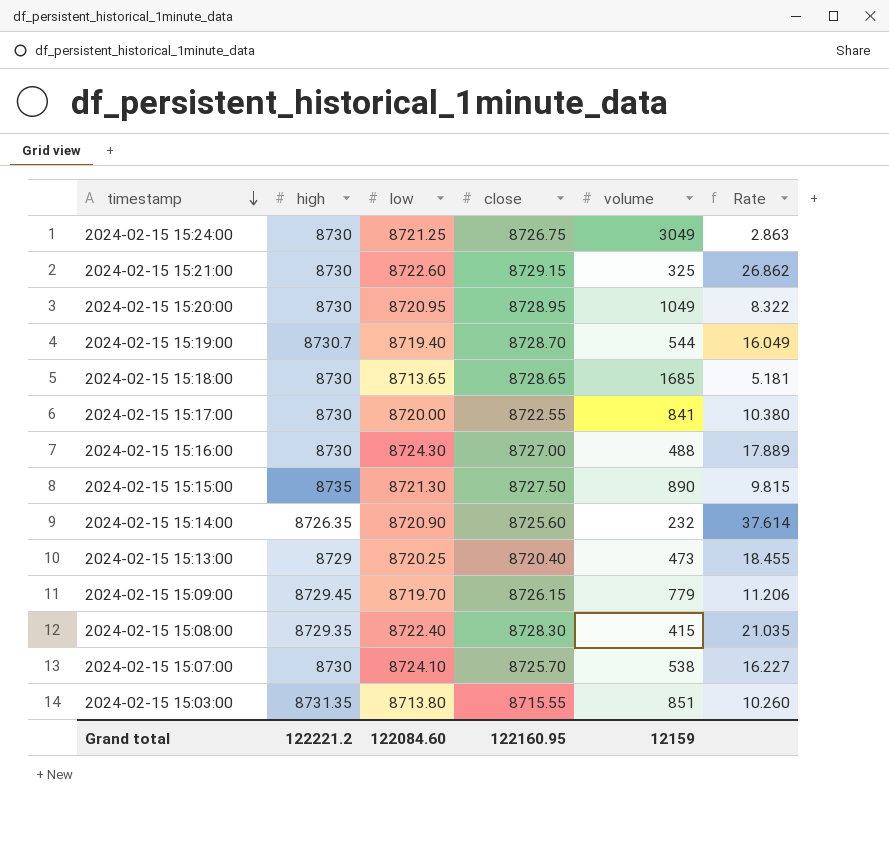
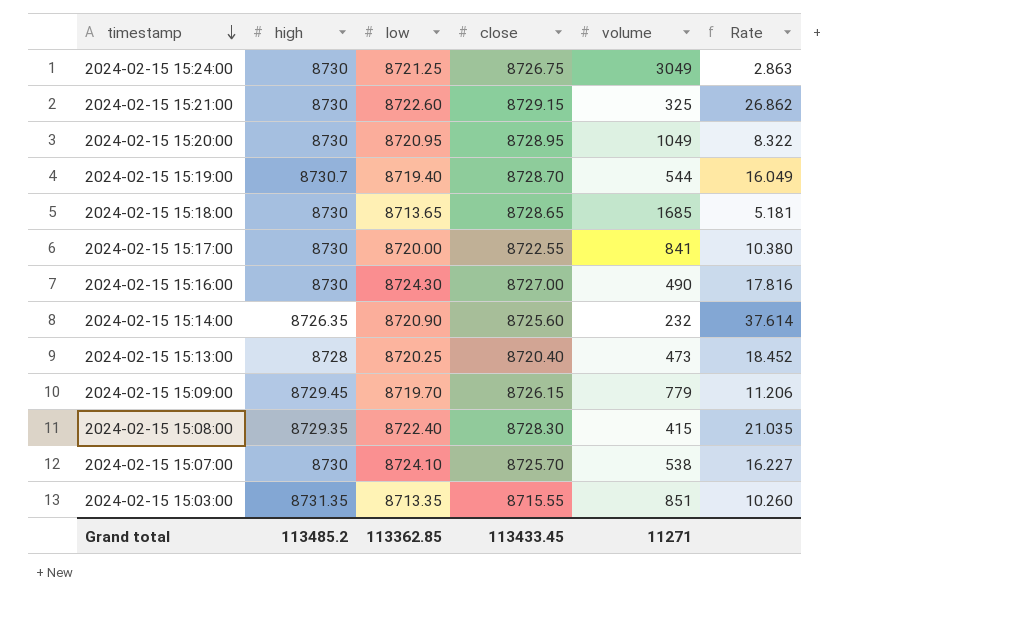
row 2024-02-15 15:15:00: 8735 | 8721.30 | 8727.50 | 890 | 9.815 -> none
2024-02-15 15:16:00 | volume: 488 -> 490
2024-02-15 15:16:00 | Rate: 17.889 -> 17.816
2024-02-15 15:13:00 | high: 8729 -> 8728
2024-02-15 15:13:00 | Rate: 18.455 -> 18.452
2024-02-15 15:03:00 | low: 8713.80 -> 8713.35
Grand total | high: 122221.2 -> 113485.2
Grand total | low: 122084.60 -> 113362.85
Grand total | close: 122160.95 -> 113433.45
Grand total | volume: 12159 -> 11271

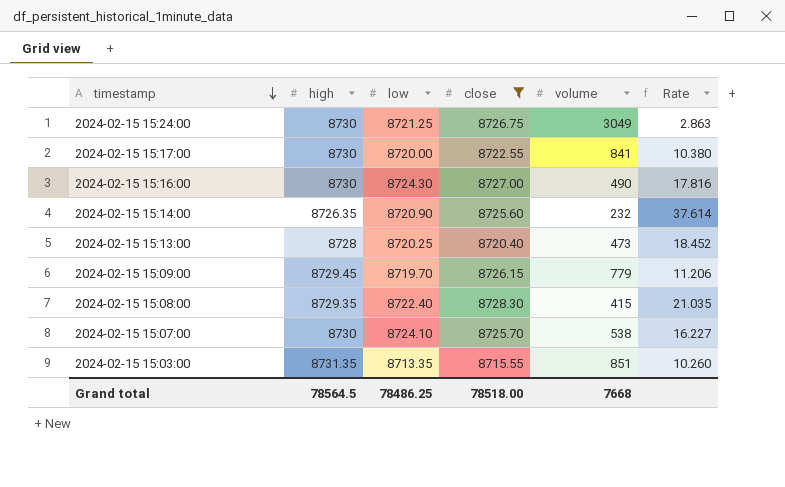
filter: none -> close <= 8728.30
Grand total | high: 113485.2 -> 78564.5
Grand total | low: 113362.85 -> 78486.25
Grand total | close: 113433.45 -> 78518.00
Grand total | volume: 11271 -> 7668

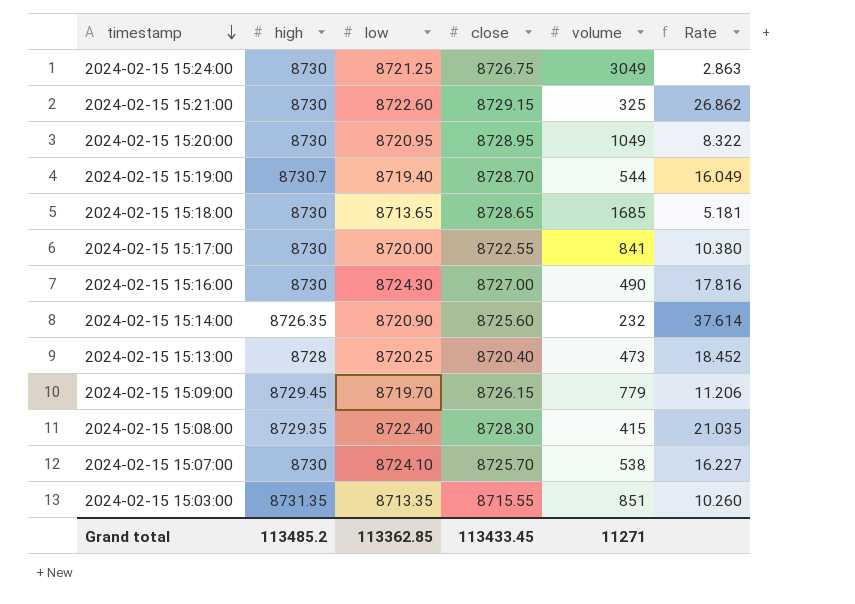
filter: close <= 8728.30 -> none
Grand total | high: 78564.5 -> 113485.2
Grand total | low: 78486.25 -> 113362.85
Grand total | close: 78518.00 -> 113433.45
Grand total | volume: 7668 -> 11271

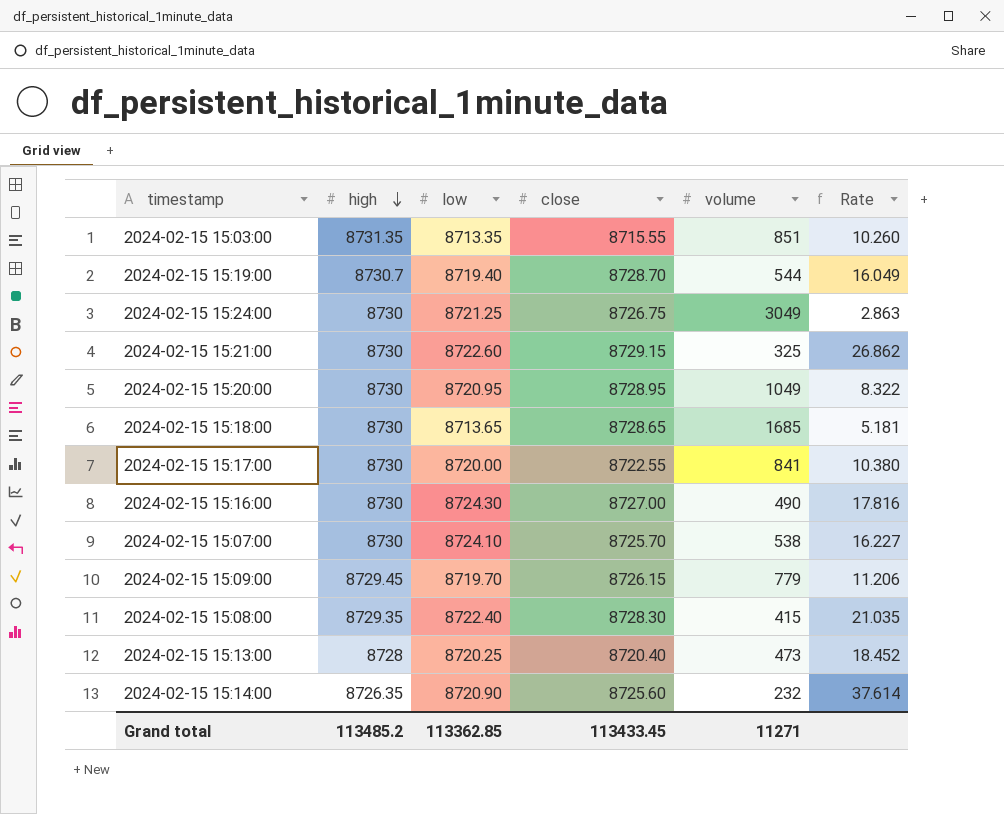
row order: timestamp descending -> high descending

